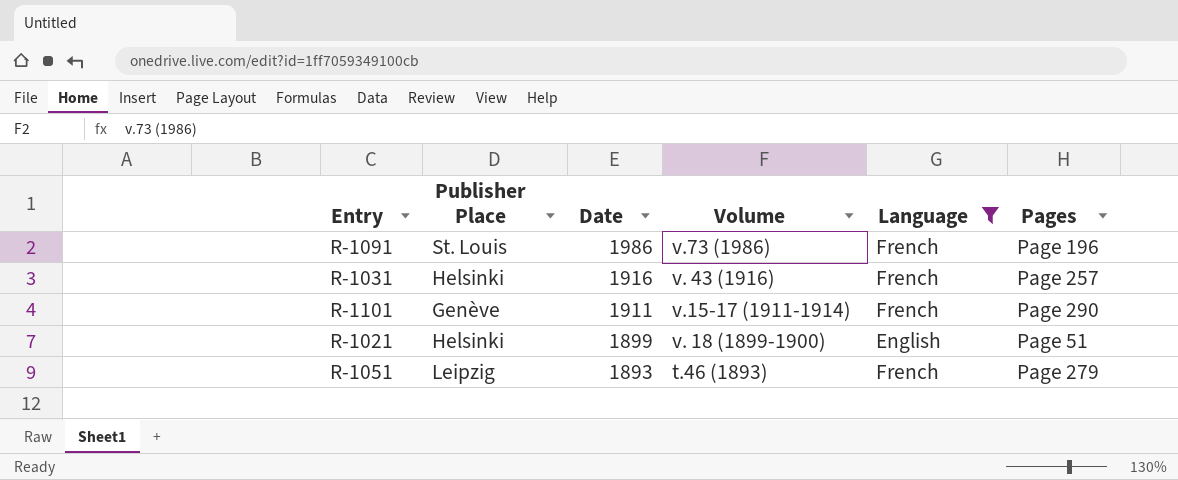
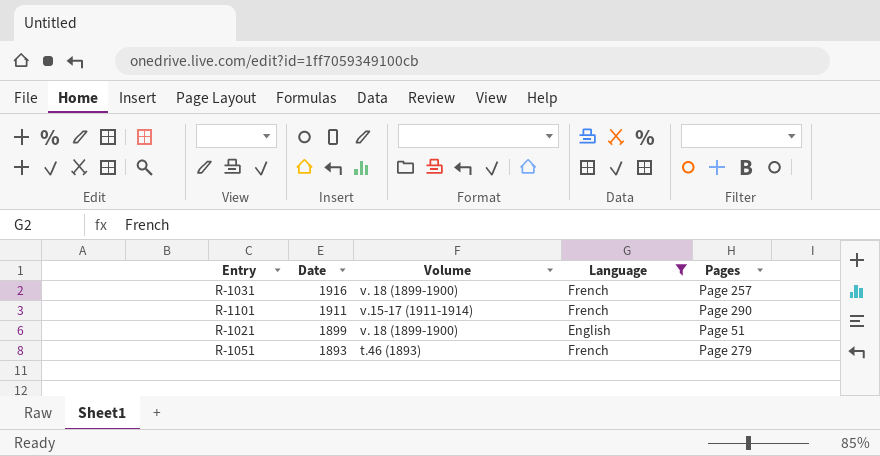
column Publisher Place | position: 2 -> none
row R-1091: St. Louis | 1986 | v.73 (1986) | French | Page 196 -> none
R-1031 | Volume: v. 43 (1916) -> v. 18 (1899-1900)

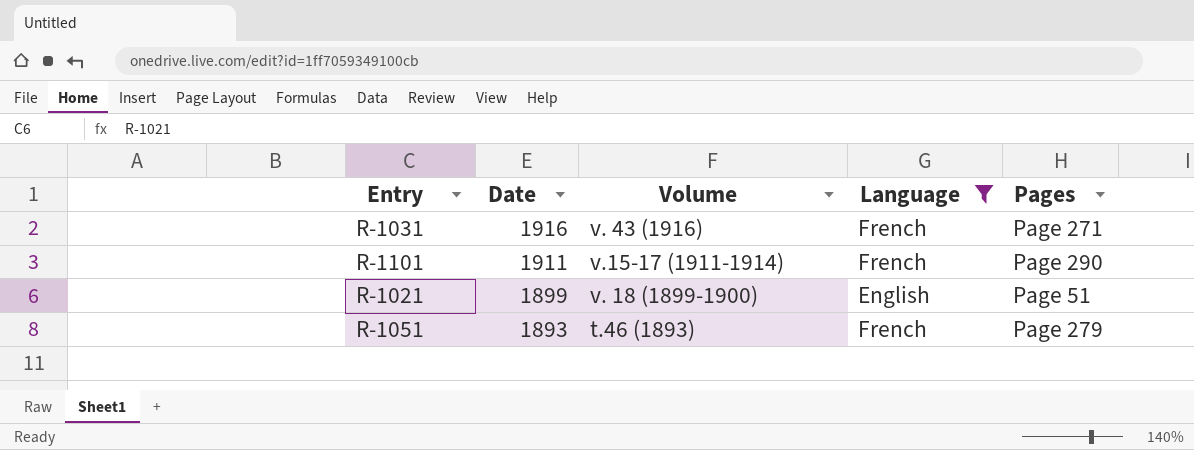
R-1031 | Volume: v. 18 (1899-1900) -> v. 43 (1916)
R-1031 | Pages: Page 257 -> Page 271

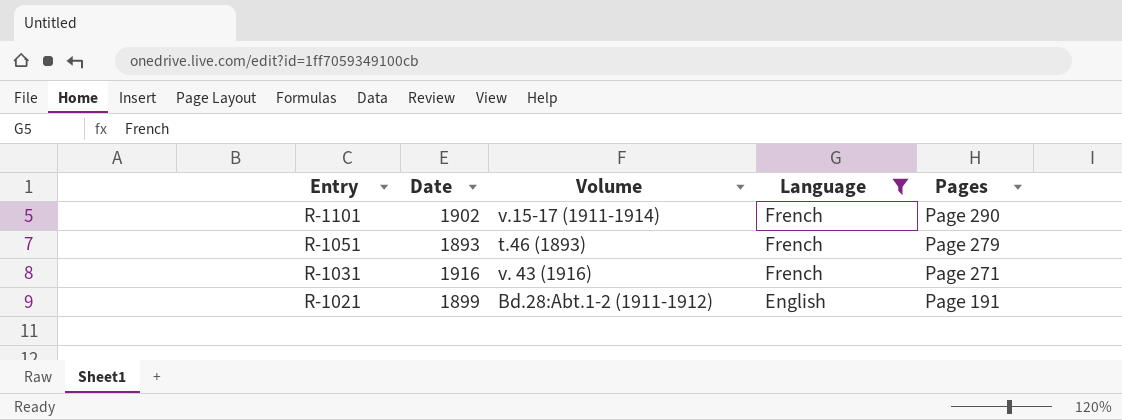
row order: Date descending -> Entry descending
R-1101 | Date: 1911 -> 1902
R-1021 | Volume: v. 18 (1899-1900) -> Bd.28:Abt.1-2 (1911-1912)
R-1021 | Pages: Page 51 -> Page 191

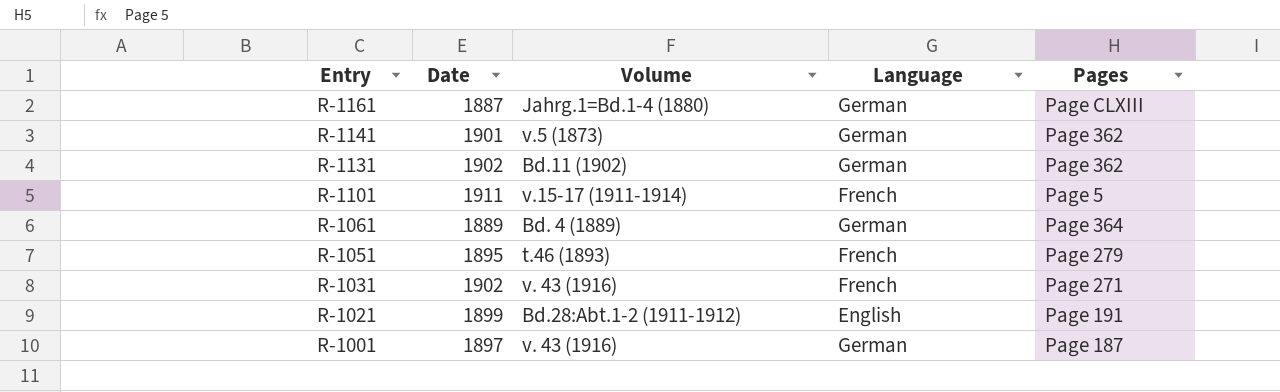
filter: Language != German -> none
R-1101 | Date: 1902 -> 1911
R-1101 | Pages: Page 290 -> Page 5
R-1051 | Date: 1893 -> 1895
R-1031 | Date: 1916 -> 1902

